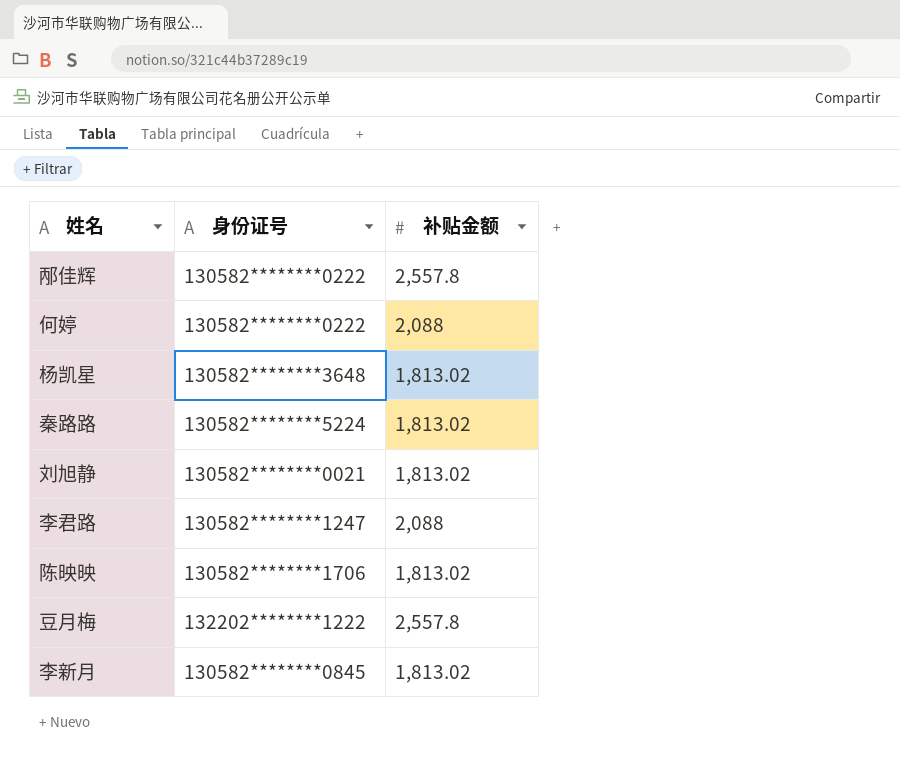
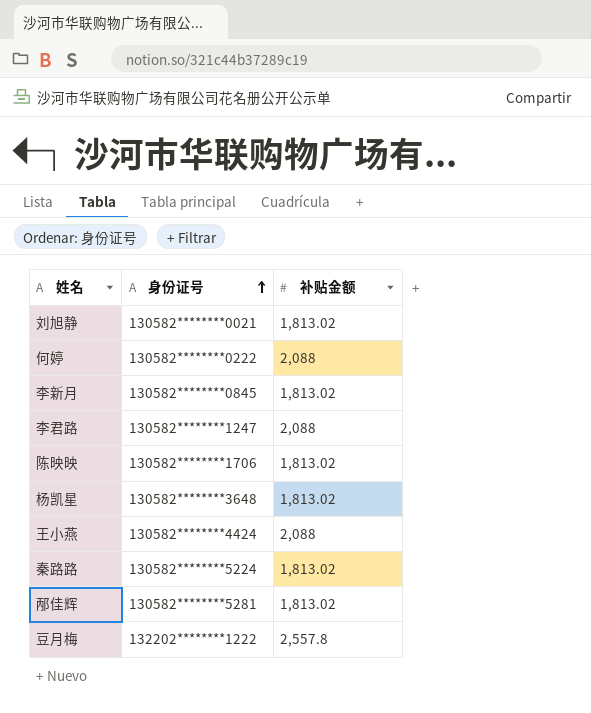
row order: none -> 身份证号 ascending
row 王小燕: none -> 130582********4424 | 2,088
邴佳辉 | 身份证号: 130582********0222 -> 130582********5281
邴佳辉 | 补贴金额: 2,557.8 -> 1,813.02

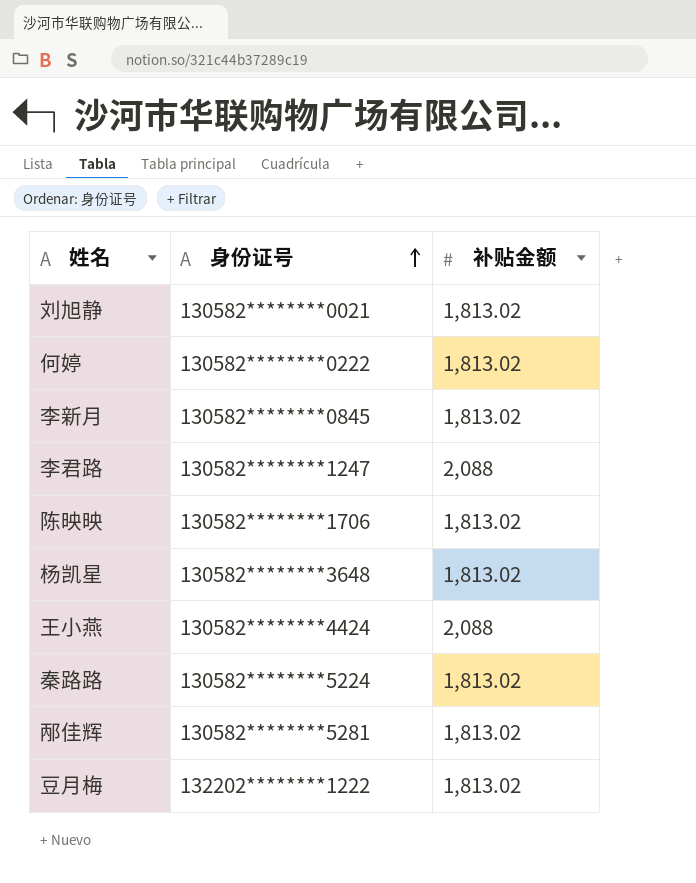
何婷 | 补贴金额: 2,088 -> 1,813.02
豆月梅 | 补贴金额: 2,557.8 -> 1,813.02

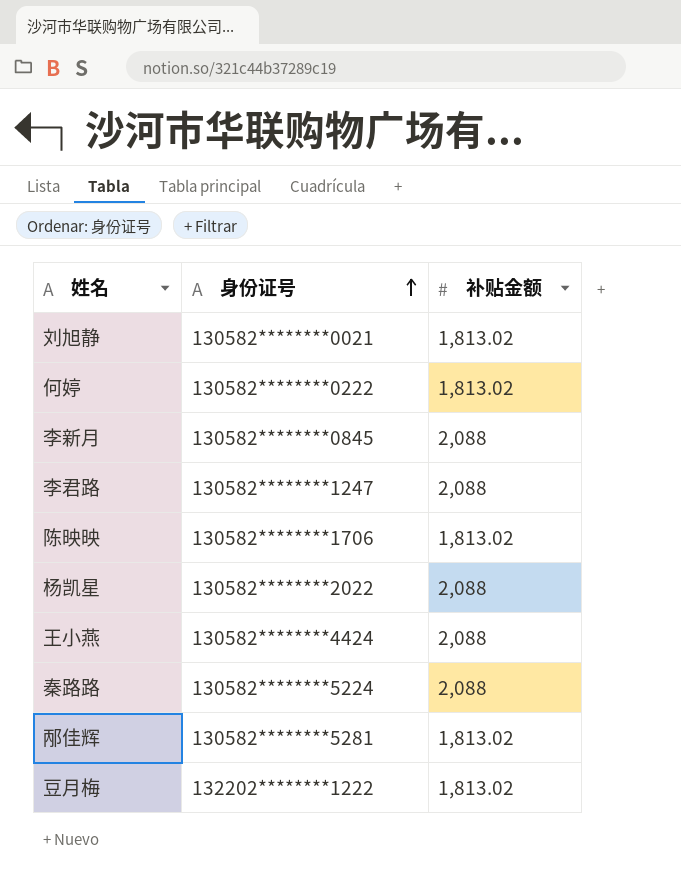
李新月 | 补贴金额: 1,813.02 -> 2,088
杨凯星 | 身份证号: 130582********3648 -> 130582********2022
杨凯星 | 补贴金额: 1,813.02 -> 2,088
秦路路 | 补贴金额: 1,813.02 -> 2,088

